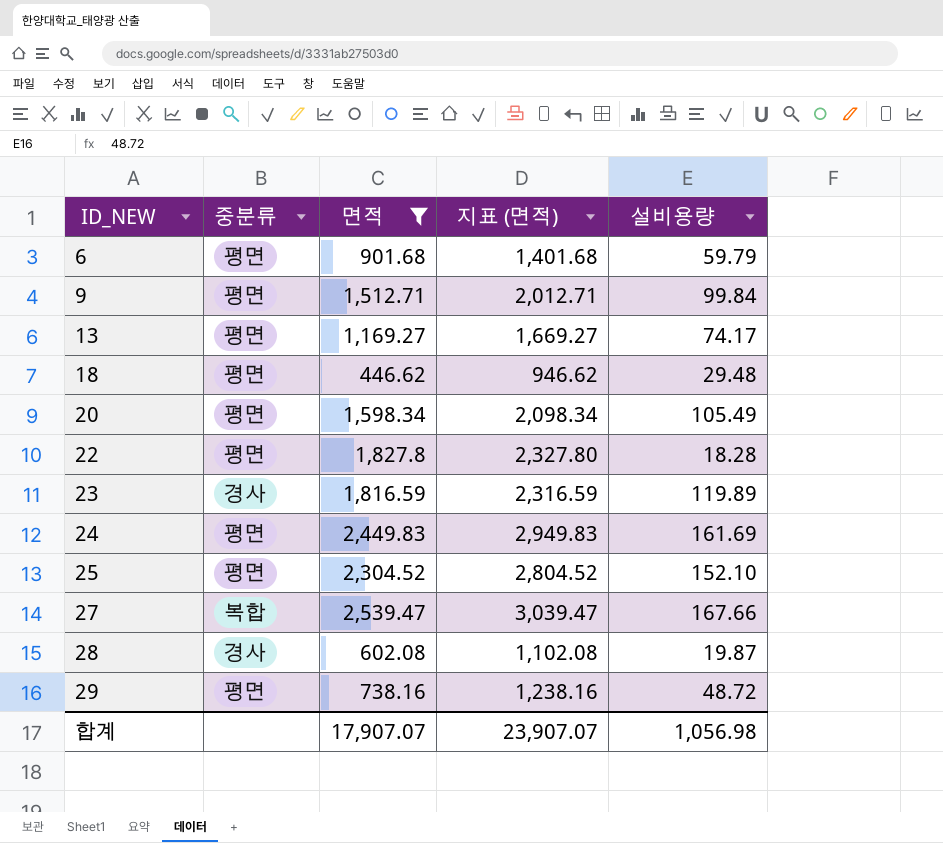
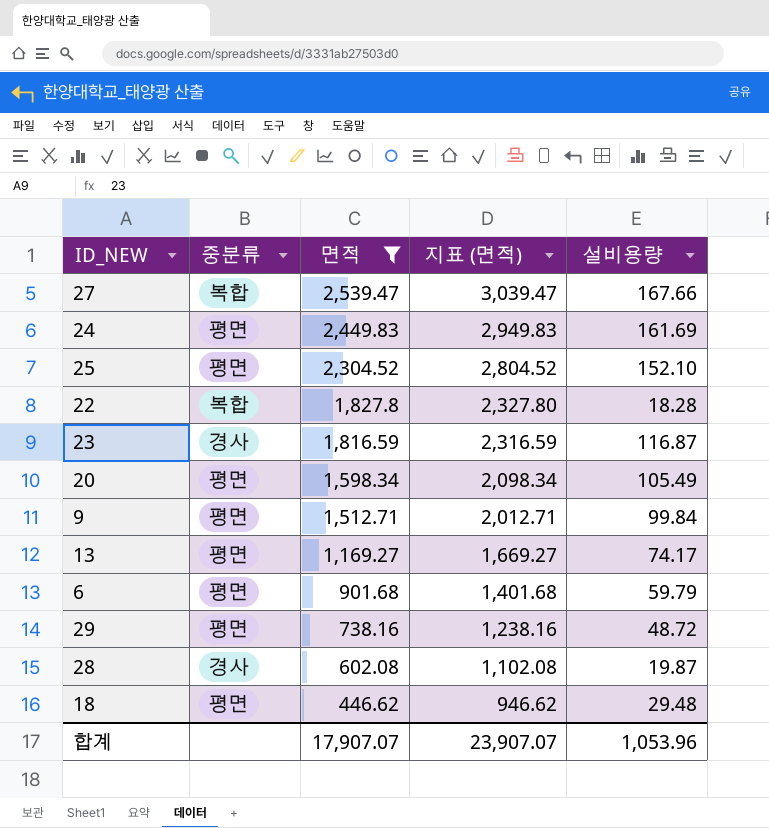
row order: ID_NEW ascending -> 면적 descending
22 | 중분류: 평면 -> 복합
23 | 설비용량: 119.89 -> 116.87
합계 | 설비용량: 1,056.98 -> 1,053.96

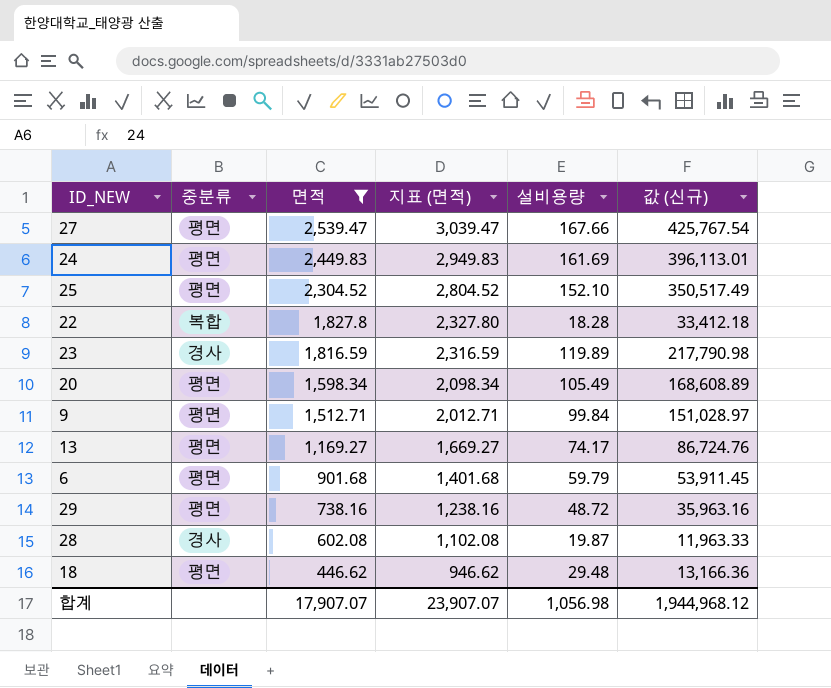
column 값 (신규) | formula: none -> [면적] * [설비용량]
27 | 중분류: 복합 -> 평면
23 | 설비용량: 116.87 -> 119.89
합계 | 설비용량: 1,053.96 -> 1,056.98

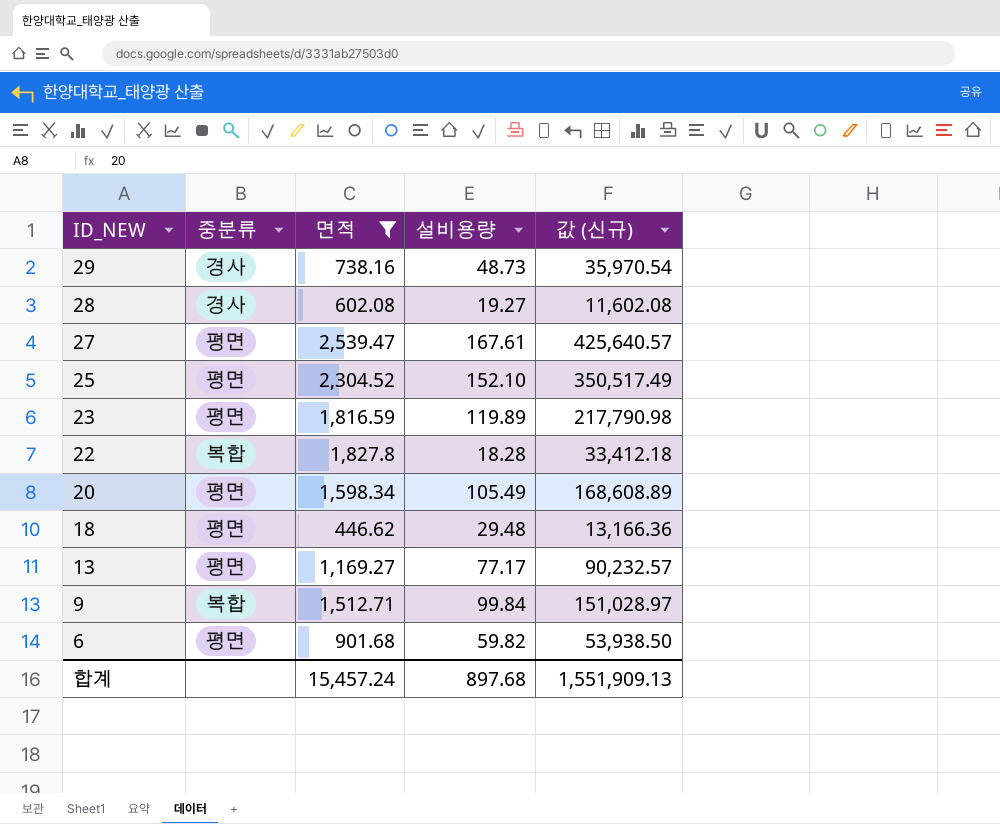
row order: 면적 descending -> ID_NEW descending
column 지표 (면적) | formula: [면적] + 500 -> none
row 24: 평면 | 2,449.83 | 2,949.83 | 161.69 | 396,113.01 -> none
29 | 중분류: 평면 -> 경사
29 | 설비용량: 48.72 -> 48.73
29 | 값 (신규): 35,963.16 -> 35,970.54
28 | 설비용량: 19.87 -> 19.27
28 | 값 (신규): 11,963.33 -> 11,602.08
27 | 설비용량: 167.66 -> 167.61
27 | 값 (신규): 425,767.54 -> 425,640.57
23 | 중분류: 경사 -> 평면
13 | 설비용량: 74.17 -> 77.17
13 | 값 (신규): 86,724.76 -> 90,232.57
9 | 중분류: 평면 -> 복합
6 | 설비용량: 59.79 -> 59.82
6 | 값 (신규): 53,911.45 -> 53,938.50
합계 | 면적: 17,907.07 -> 15,457.24
합계 | 설비용량: 1,056.98 -> 897.68
합계 | 값 (신규): 1,944,968.12 -> 1,551,909.13

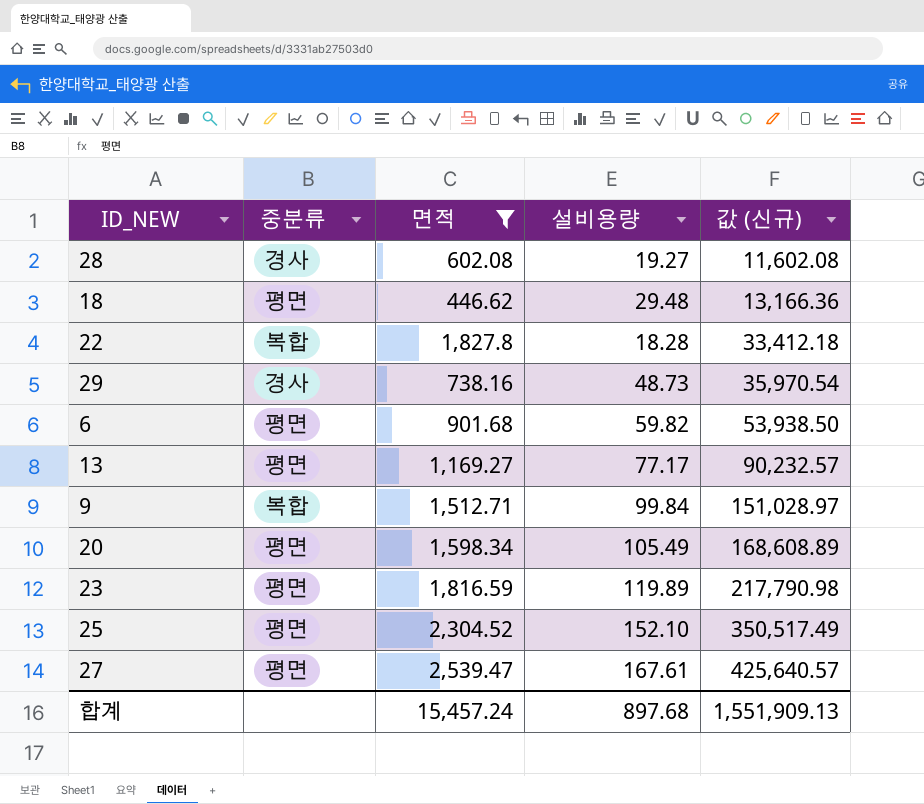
row order: ID_NEW descending -> 값 (신규) ascending

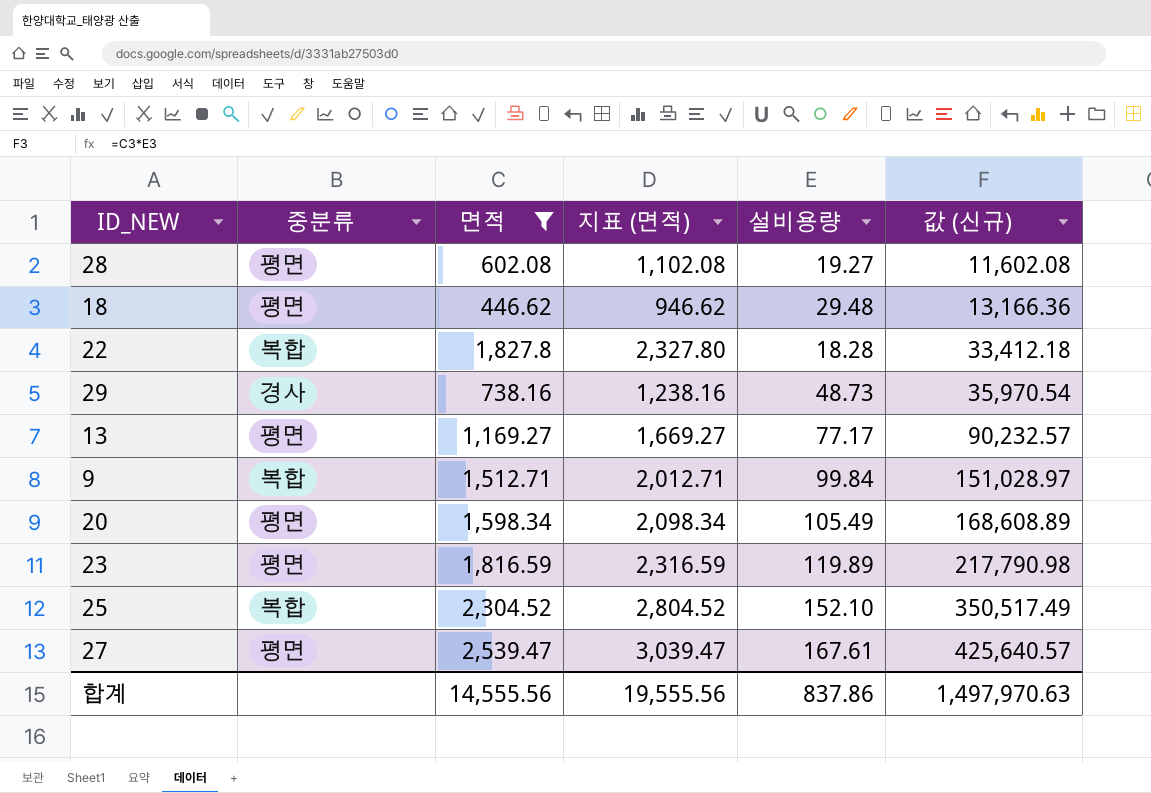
column 지표 (면적) | formula: none -> [면적] + 500
row 6: 평면 | 901.68 | 59.82 | 53,938.50 -> none
28 | 중분류: 경사 -> 평면
25 | 중분류: 평면 -> 복합
합계 | 면적: 15,457.24 -> 14,555.56
합계 | 설비용량: 897.68 -> 837.86
합계 | 값 (신규): 1,551,909.13 -> 1,497,970.63

